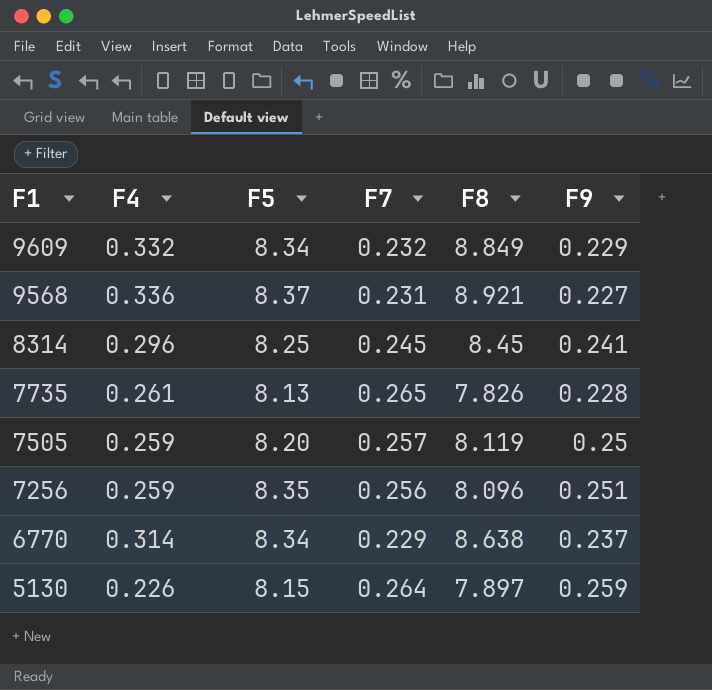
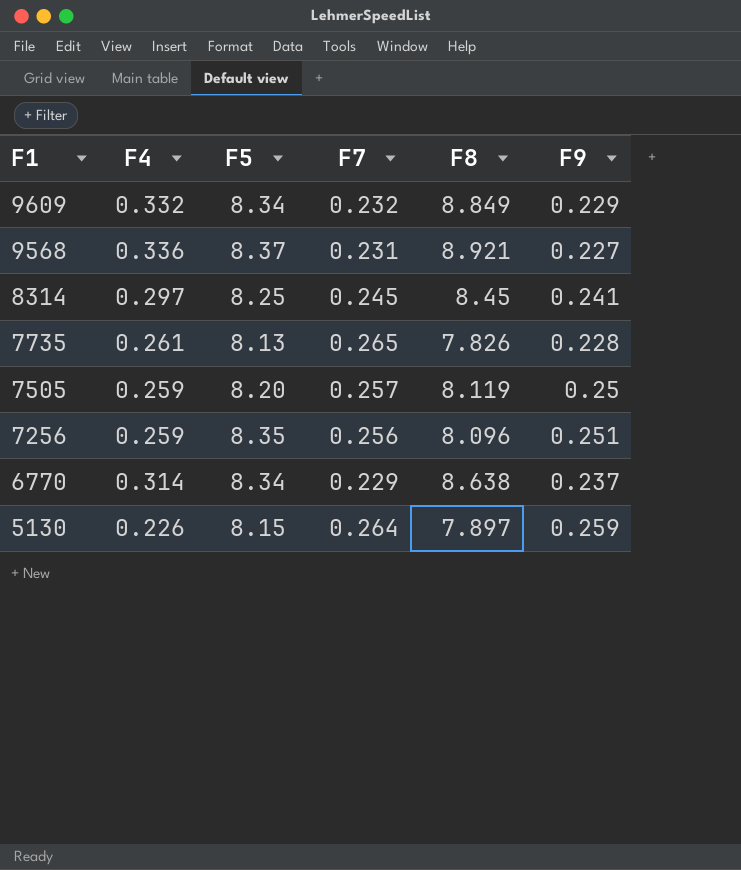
8314 | F4: 0.296 -> 0.297

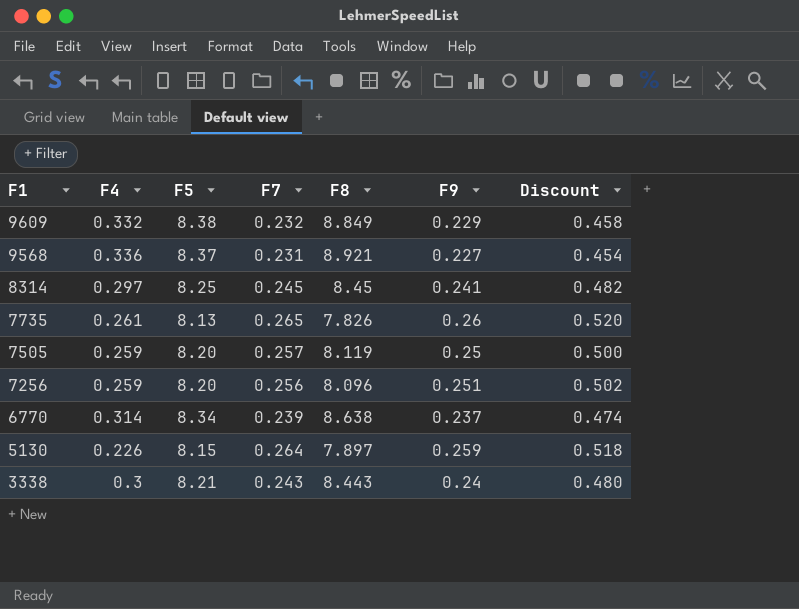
column Discount | formula: none -> [F9] * 2
9609 | F5: 8.34 -> 8.38
7735 | F9: 0.228 -> 0.26
7256 | F5: 8.35 -> 8.20
6770 | F7: 0.229 -> 0.239
row 3338: none -> 0.3 | 8.21 | 0.243 | 8.443 | 0.24 | 0.480

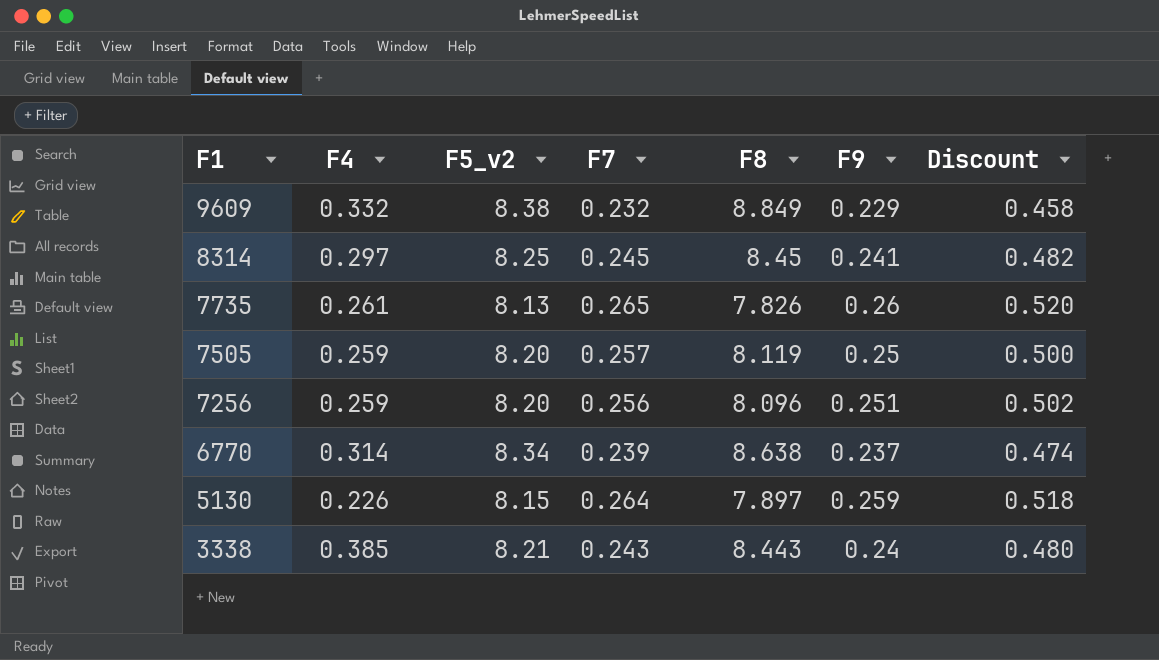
column name: F5 -> F5_v2
row 9568: 0.336 | 8.37 | 0.231 | 8.921 | 0.227 | 0.454 -> none
3338 | F4: 0.3 -> 0.385

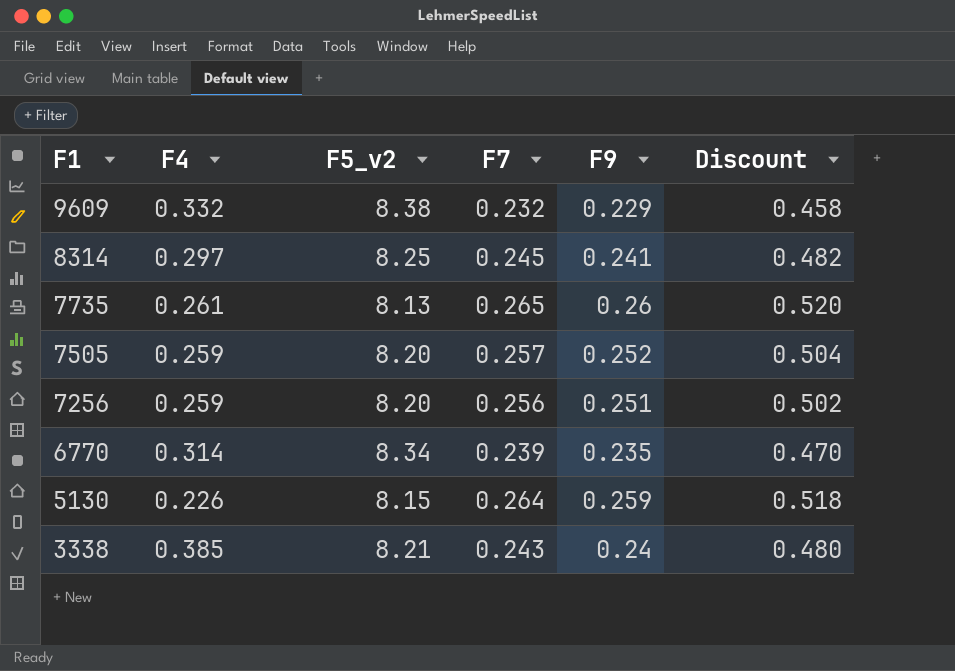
column F8 | position: 5 -> none
7505 | F9: 0.25 -> 0.252
7505 | Discount: 0.500 -> 0.504
6770 | F9: 0.237 -> 0.235
6770 | Discount: 0.474 -> 0.470

